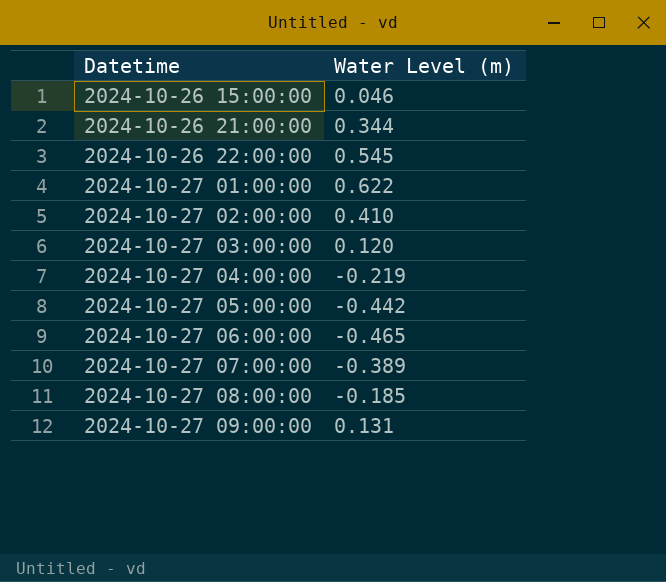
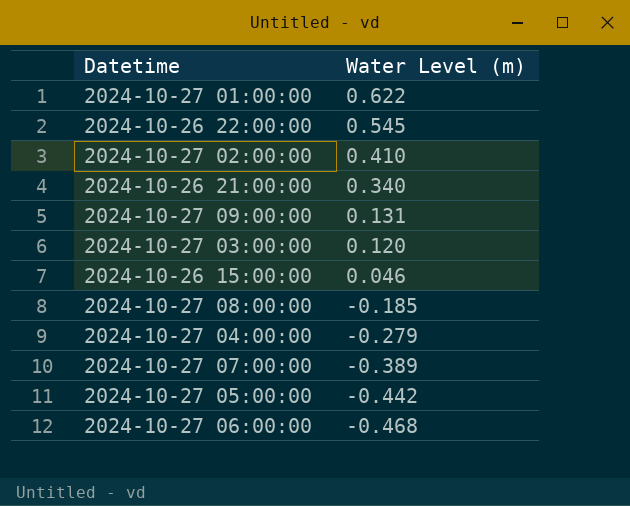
row order: Datetime ascending -> Water Level (m) descending
2024-10-26 21:00:00 | Water Level (m): 0.344 -> 0.340
2024-10-27 04:00:00 | Water Level (m): -0.219 -> -0.279
2024-10-27 06:00:00 | Water Level (m): -0.465 -> -0.468

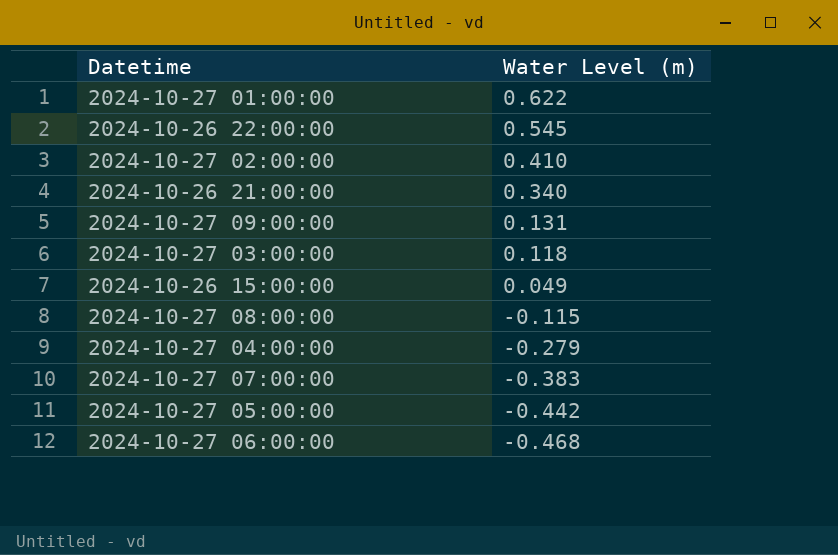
2024-10-27 03:00:00 | Water Level (m): 0.120 -> 0.118
2024-10-26 15:00:00 | Water Level (m): 0.046 -> 0.049
2024-10-27 08:00:00 | Water Level (m): -0.185 -> -0.115
2024-10-27 07:00:00 | Water Level (m): -0.389 -> -0.383

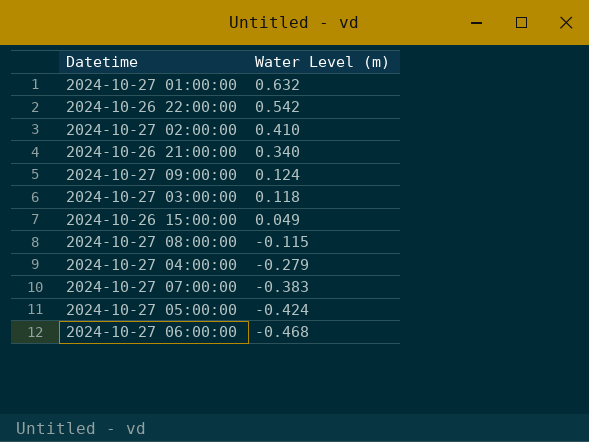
2024-10-27 01:00:00 | Water Level (m): 0.622 -> 0.632
2024-10-26 22:00:00 | Water Level (m): 0.545 -> 0.542
2024-10-27 09:00:00 | Water Level (m): 0.131 -> 0.124
2024-10-27 05:00:00 | Water Level (m): -0.442 -> -0.424

